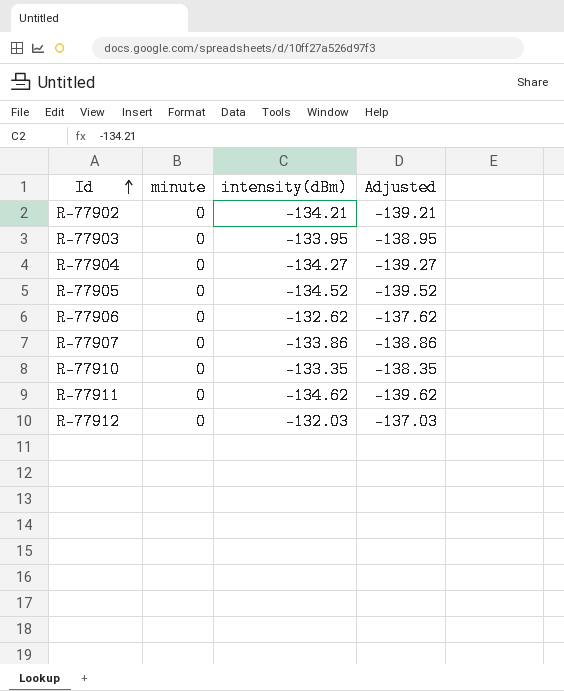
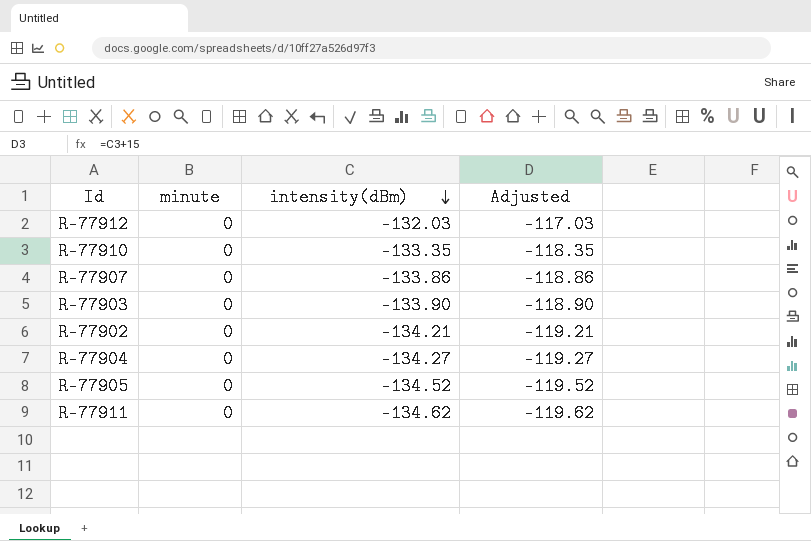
row order: Id ascending -> intensity(dBm) descending
column Adjusted | formula: [intensity(dBm)] - 5 -> [intensity(dBm)] + 15
row R-77906: 0 | -132.62 | -137.62 -> none
R-77903 | intensity(dBm): -133.95 -> -133.90

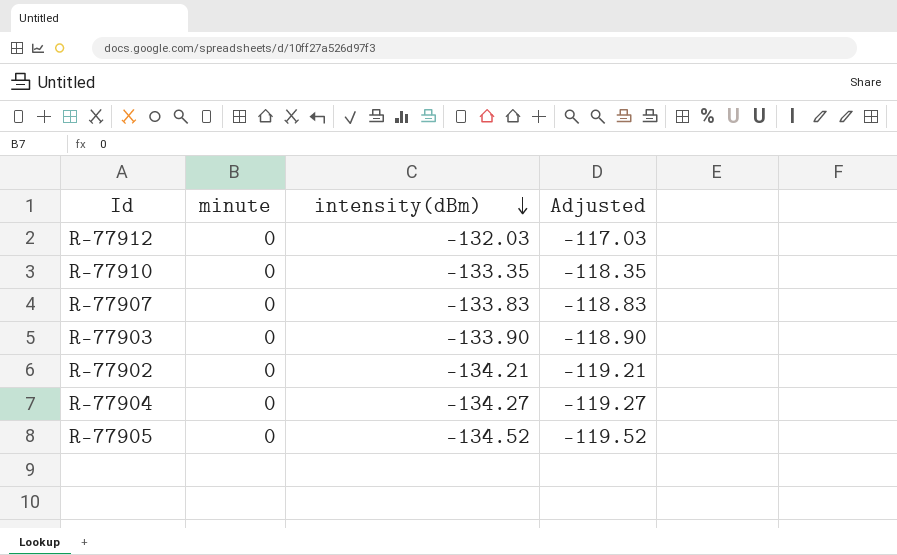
row R-77911: 0 | -134.62 | -119.62 -> none
R-77907 | intensity(dBm): -133.86 -> -133.83
R-77907 | Adjusted: -118.86 -> -118.83

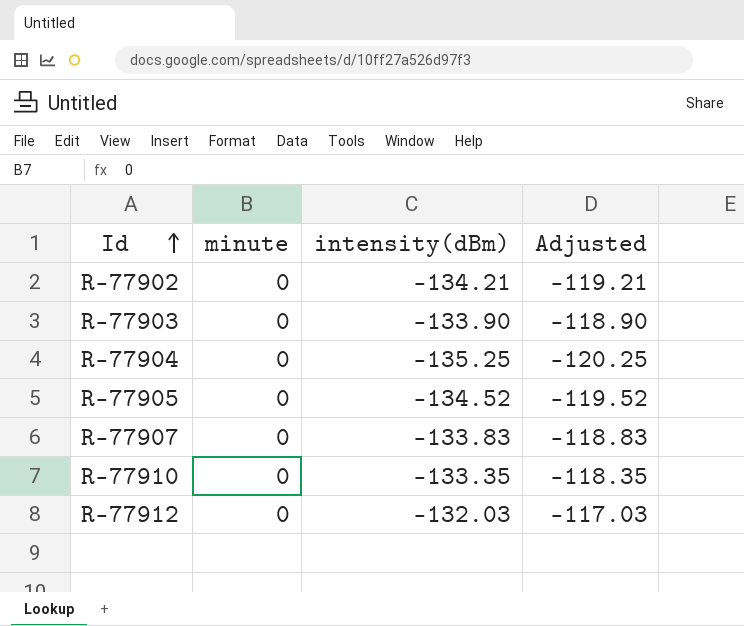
row order: intensity(dBm) descending -> Id ascending
R-77904 | intensity(dBm): -134.27 -> -135.25
R-77904 | Adjusted: -119.27 -> -120.25

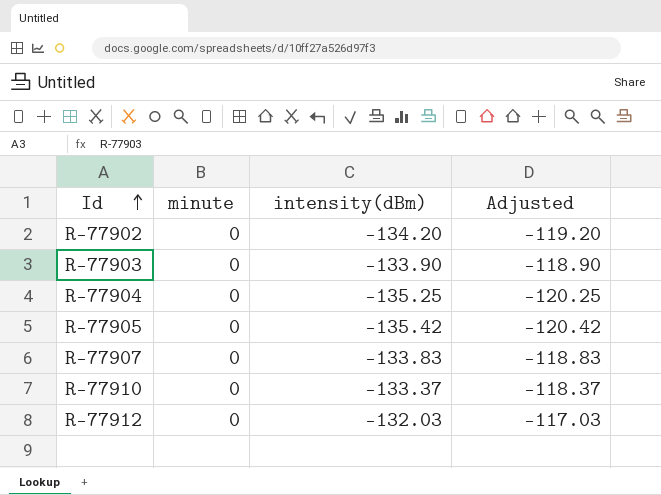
R-77902 | intensity(dBm): -134.21 -> -134.20
R-77902 | Adjusted: -119.21 -> -119.20
R-77905 | intensity(dBm): -134.52 -> -135.42
R-77905 | Adjusted: -119.52 -> -120.42
R-77910 | intensity(dBm): -133.35 -> -133.37
R-77910 | Adjusted: -118.35 -> -118.37

